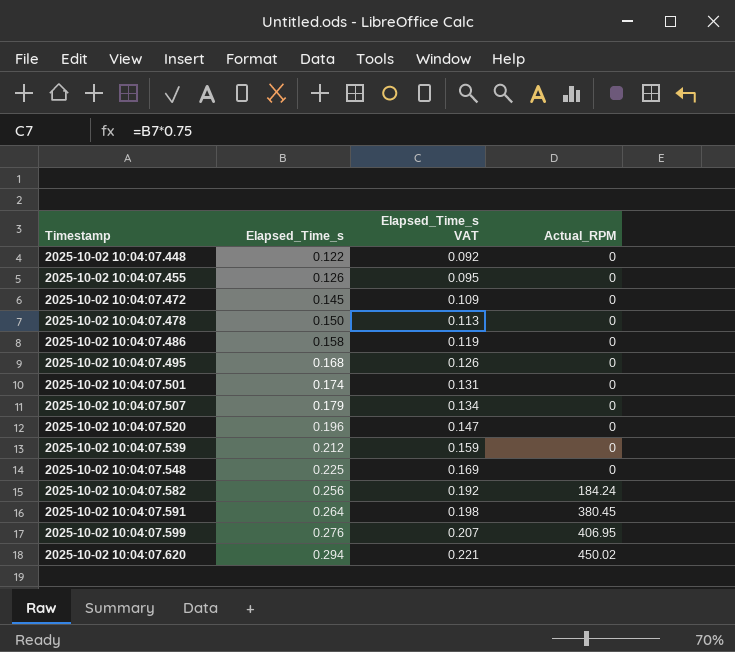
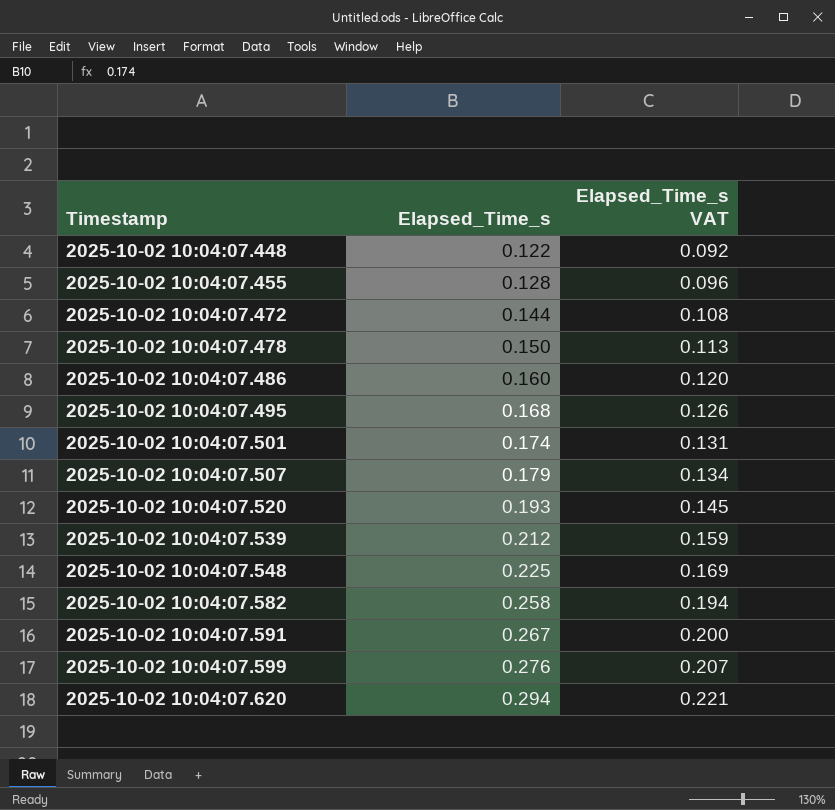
column Actual_RPM | position: 4 -> none
2025-10-02 10:04:07.455 | Elapsed_Time_s: 0.126 -> 0.128
2025-10-02 10:04:07.455 | Elapsed_Time_s VAT: 0.095 -> 0.096
2025-10-02 10:04:07.472 | Elapsed_Time_s: 0.145 -> 0.144
2025-10-02 10:04:07.472 | Elapsed_Time_s VAT: 0.109 -> 0.108
2025-10-02 10:04:07.486 | Elapsed_Time_s: 0.158 -> 0.160
2025-10-02 10:04:07.486 | Elapsed_Time_s VAT: 0.119 -> 0.120
2025-10-02 10:04:07.520 | Elapsed_Time_s: 0.196 -> 0.193
2025-10-02 10:04:07.520 | Elapsed_Time_s VAT: 0.147 -> 0.145
2025-10-02 10:04:07.582 | Elapsed_Time_s: 0.256 -> 0.258
2025-10-02 10:04:07.582 | Elapsed_Time_s VAT: 0.192 -> 0.194
2025-10-02 10:04:07.591 | Elapsed_Time_s: 0.264 -> 0.267
2025-10-02 10:04:07.591 | Elapsed_Time_s VAT: 0.198 -> 0.200

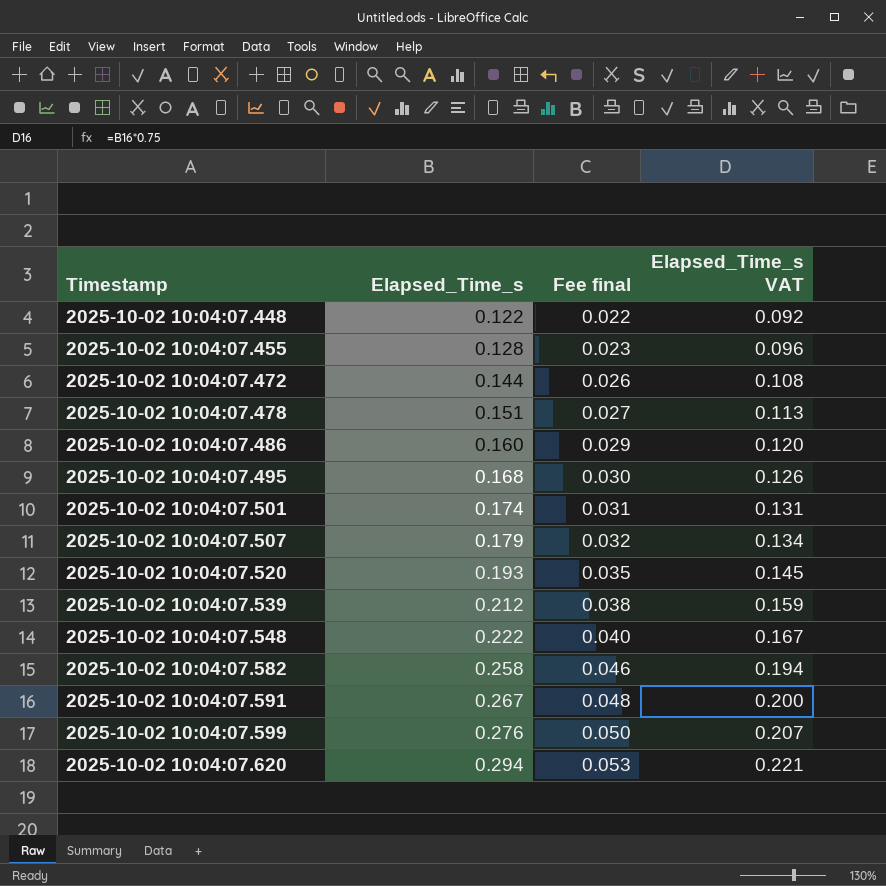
column Fee final | formula: none -> [Elapsed_Time_s] * 0.18
2025-10-02 10:04:07.478 | Elapsed_Time_s: 0.150 -> 0.151
2025-10-02 10:04:07.548 | Elapsed_Time_s: 0.225 -> 0.222
2025-10-02 10:04:07.548 | Elapsed_Time_s VAT: 0.169 -> 0.167

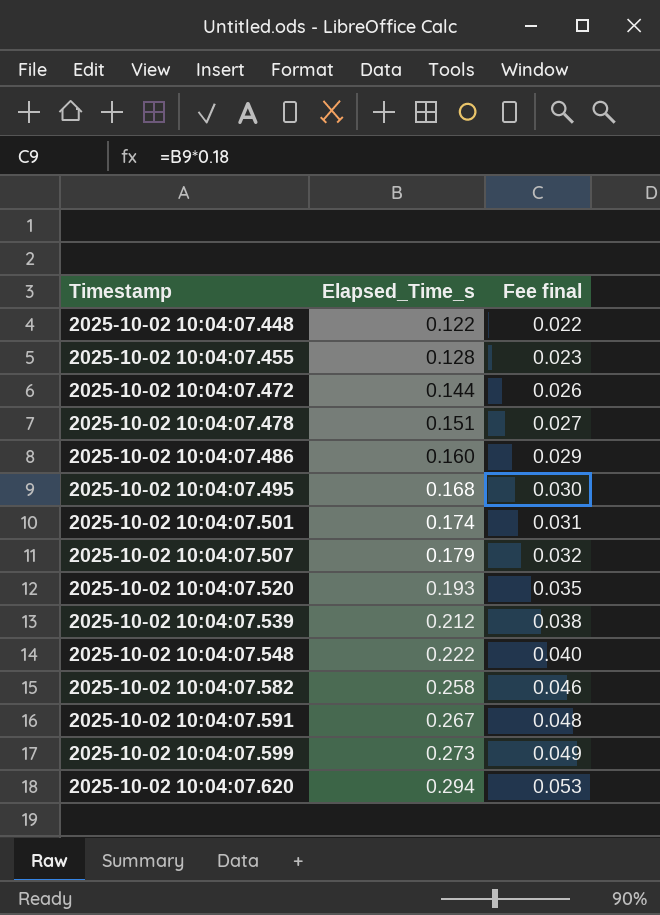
column Elapsed_Time_s VAT | formula: [Elapsed_Time_s] * 0.75 -> none
2025-10-02 10:04:07.599 | Elapsed_Time_s: 0.276 -> 0.273
2025-10-02 10:04:07.599 | Fee final: 0.050 -> 0.049

